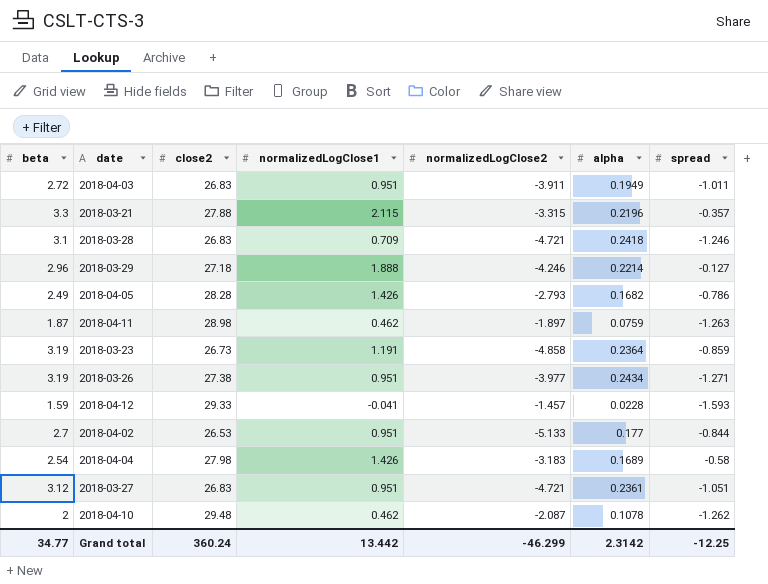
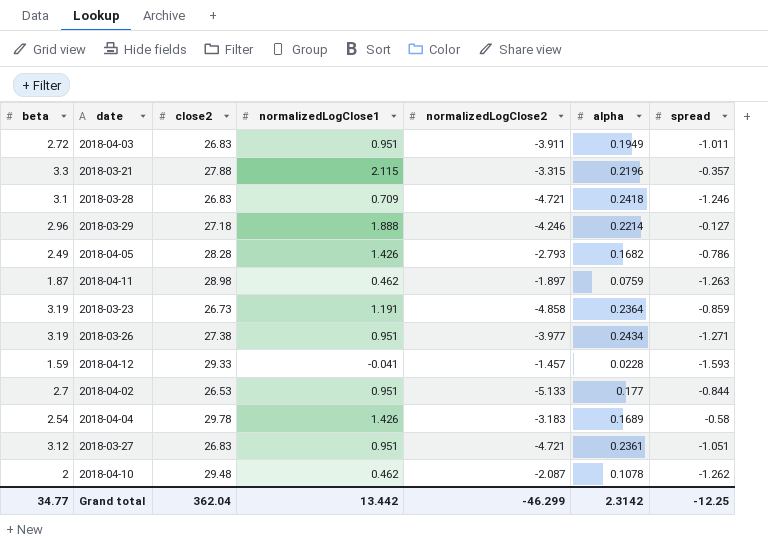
2018-04-04 | close2: 27.98 -> 29.78
Grand total | close2: 360.24 -> 362.04

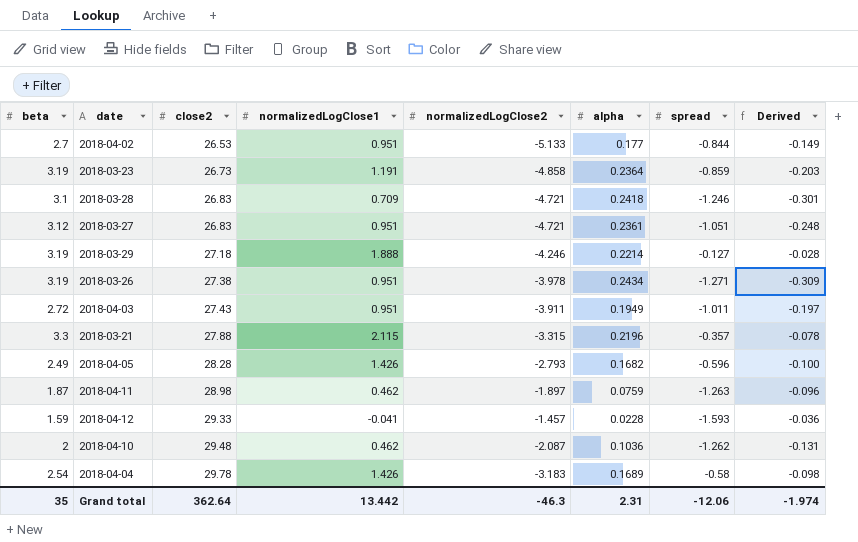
row order: none -> close2 ascending
column Derived | formula: none -> [alpha] * [spread]
2018-03-29 | beta: 2.96 -> 3.19
2018-03-26 | normalizedLogClose2: -3.977 -> -3.978
2018-04-03 | close2: 26.83 -> 27.43
2018-04-05 | spread: -0.786 -> -0.596
2018-04-10 | alpha: 0.1078 -> 0.1036
Grand total | beta: 34.77 -> 35
Grand total | close2: 362.04 -> 362.64
Grand total | normalizedLogClose2: -46.299 -> -46.3
Grand total | alpha: 2.3142 -> 2.31
Grand total | spread: -12.25 -> -12.06

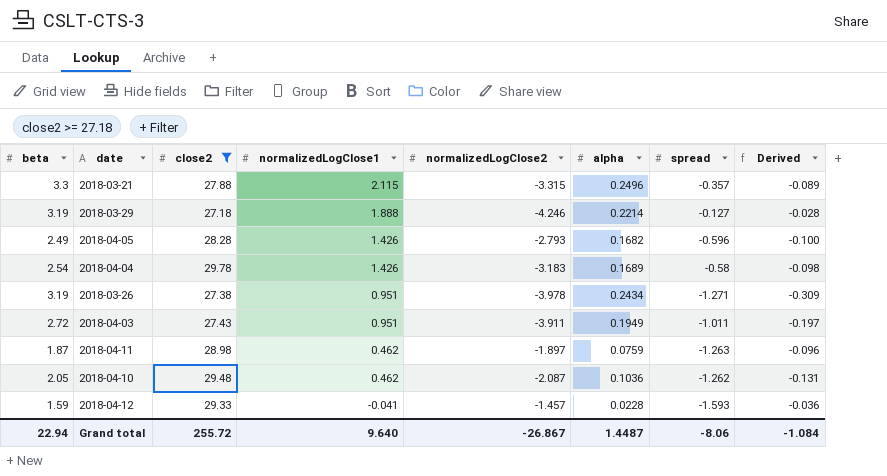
filter: none -> close2 >= 27.18
row order: close2 ascending -> normalizedLogClose1 descending
2018-03-21 | alpha: 0.2196 -> 0.2496
2018-03-21 | Derived: -0.078 -> -0.089
2018-04-10 | beta: 2 -> 2.05
Grand total | beta: 35 -> 22.94
Grand total | close2: 362.64 -> 255.72
Grand total | normalizedLogClose1: 13.442 -> 9.640
Grand total | normalizedLogClose2: -46.3 -> -26.867
Grand total | alpha: 2.31 -> 1.4487
Grand total | spread: -12.06 -> -8.06
Grand total | Derived: -1.974 -> -1.084

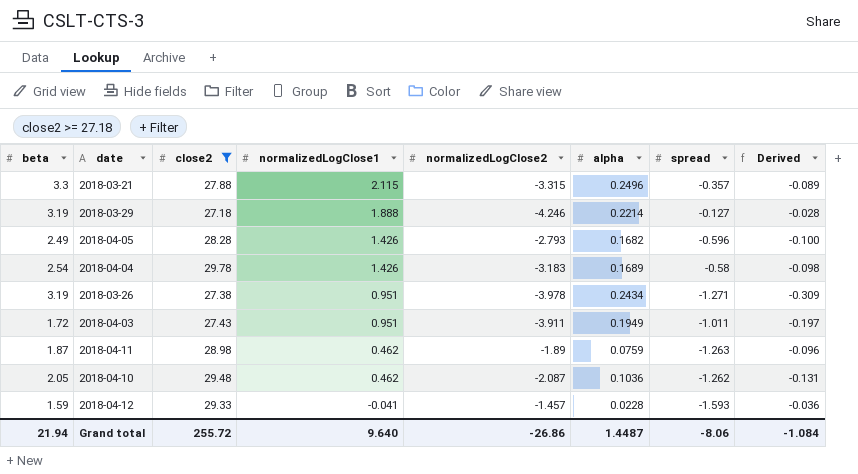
2018-04-03 | beta: 2.72 -> 1.72
2018-04-11 | normalizedLogClose2: -1.897 -> -1.89
Grand total | beta: 22.94 -> 21.94
Grand total | normalizedLogClose2: -26.867 -> -26.86

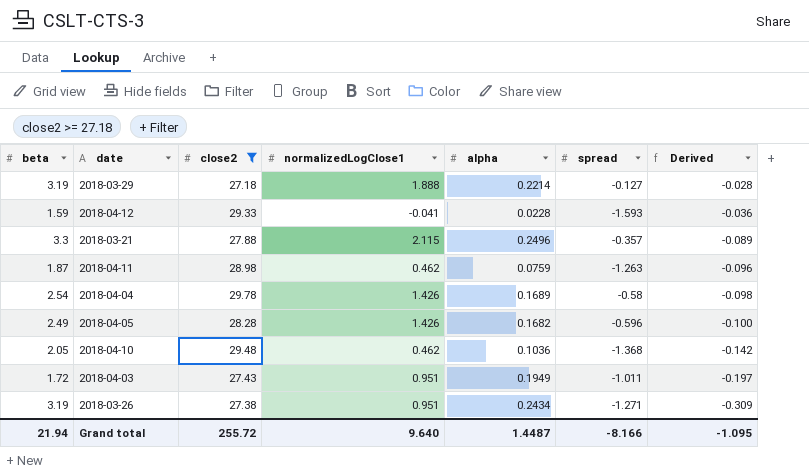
row order: normalizedLogClose1 descending -> Derived descending
column normalizedLogClose2 | position: 5 -> none
2018-04-10 | spread: -1.262 -> -1.368
2018-04-10 | Derived: -0.131 -> -0.142
Grand total | spread: -8.06 -> -8.166
Grand total | Derived: -1.084 -> -1.095

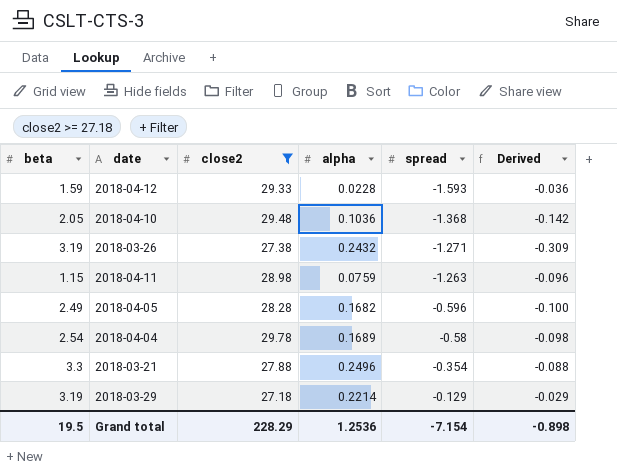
row order: Derived descending -> spread ascending
column normalizedLogClose1 | position: 4 -> none
row 2018-04-03: 1.72 | 27.43 | 0.951 | 0.1949 | -1.011 | -0.197 -> none
2018-03-26 | alpha: 0.2434 -> 0.2432
2018-04-11 | beta: 1.87 -> 1.15
2018-03-21 | spread: -0.357 -> -0.354
2018-03-21 | Derived: -0.089 -> -0.088
2018-03-29 | spread: -0.127 -> -0.129
2018-03-29 | Derived: -0.028 -> -0.029
Grand total | beta: 21.94 -> 19.5
Grand total | close2: 255.72 -> 228.29
Grand total | alpha: 1.4487 -> 1.2536
Grand total | spread: -8.166 -> -7.154
Grand total | Derived: -1.095 -> -0.898

